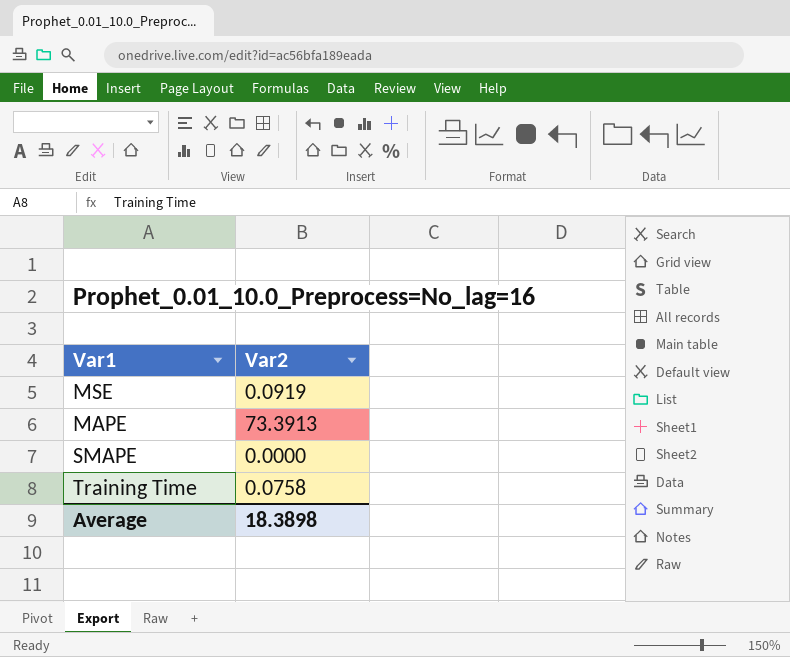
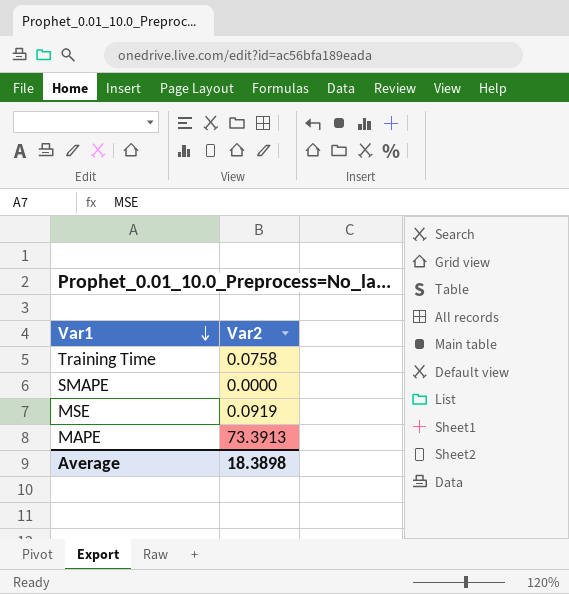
row order: none -> Var1 descending

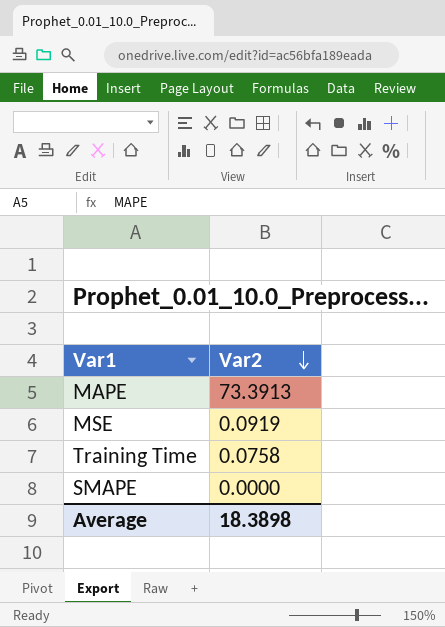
row order: Var1 descending -> Var2 descending

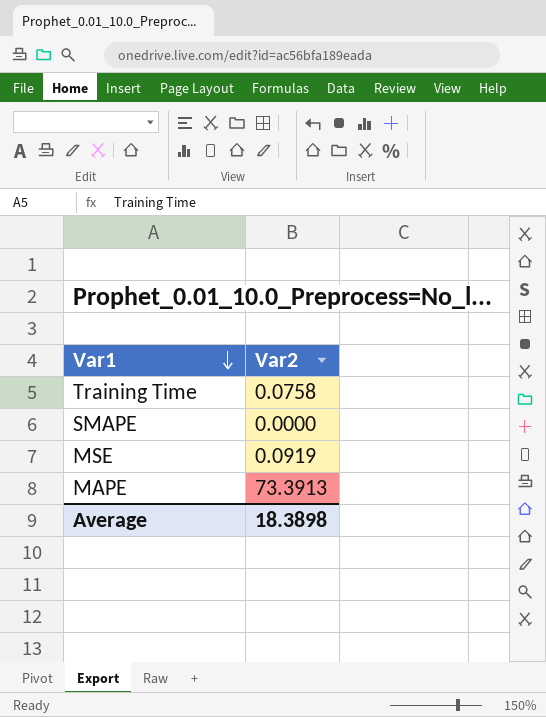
row order: Var2 descending -> Var1 descending

